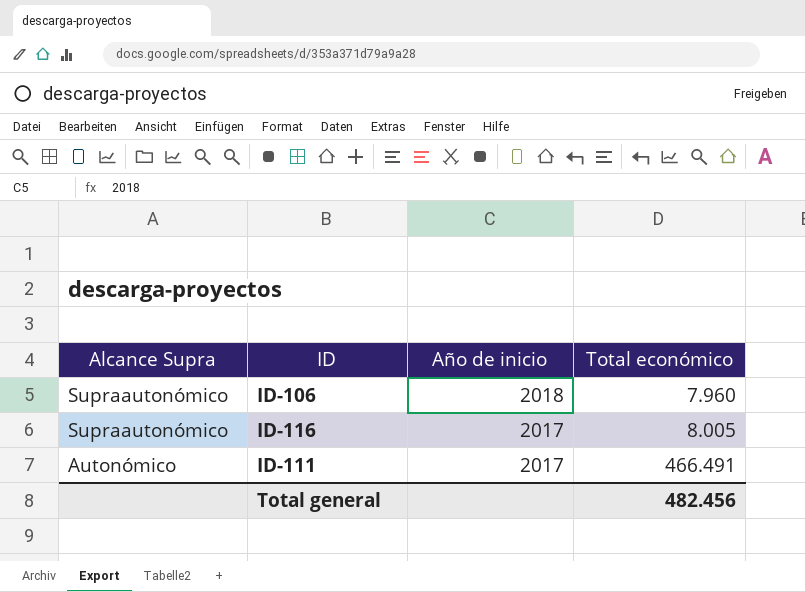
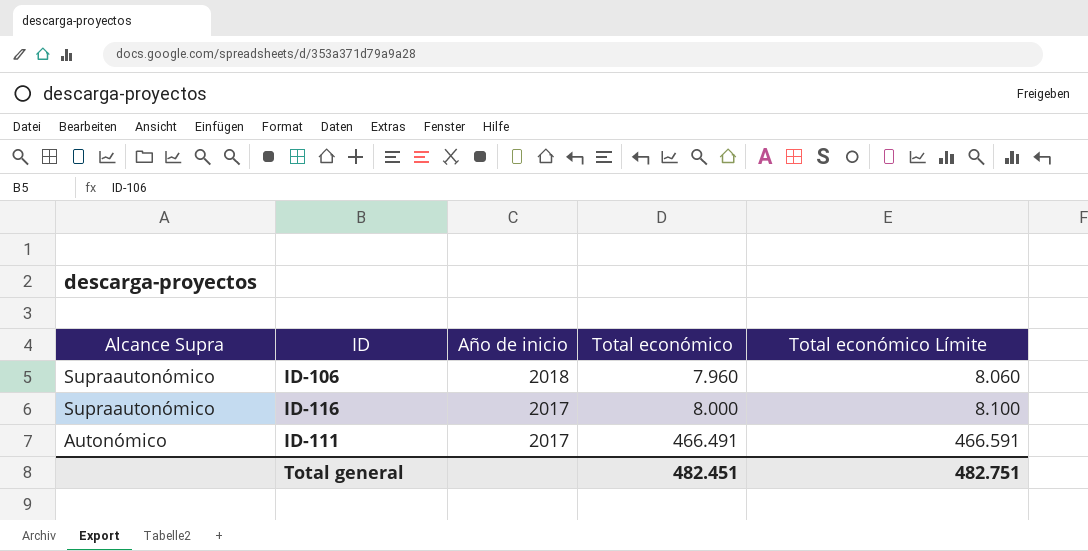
column Total económico Límite | formula: none -> [Total económico] + 100
ID-116 | Total económico: 8.005 -> 8.000
Total general | Total económico: 482.456 -> 482.451

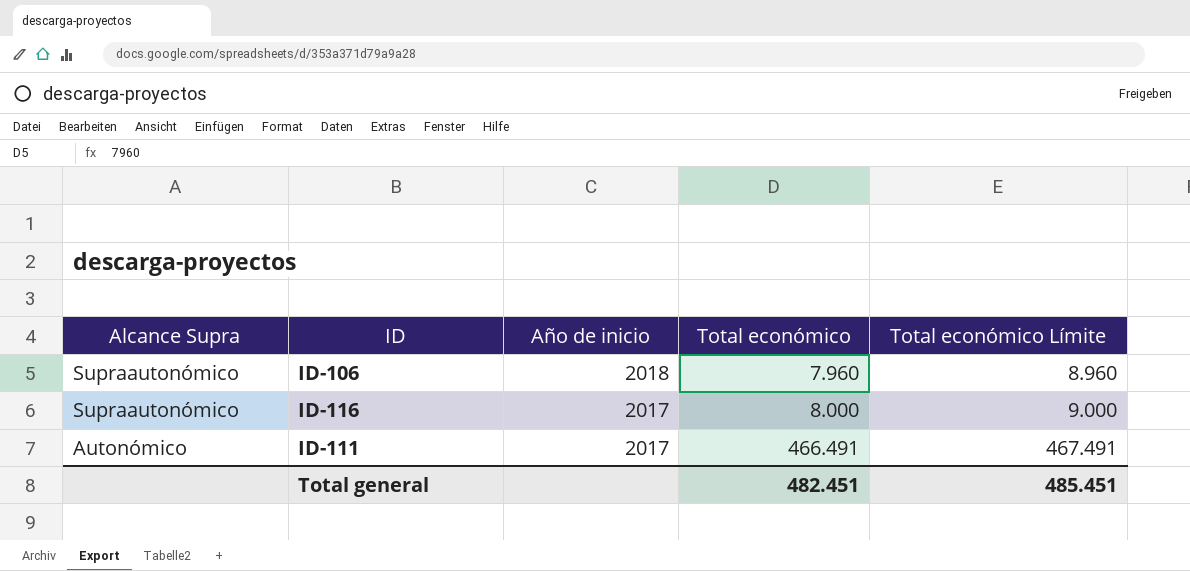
column Total económico Límite | formula: [Total económico] + 100 -> [Total económico] + 1000
Total general | Total económico Límite: 482.751 -> 485.451

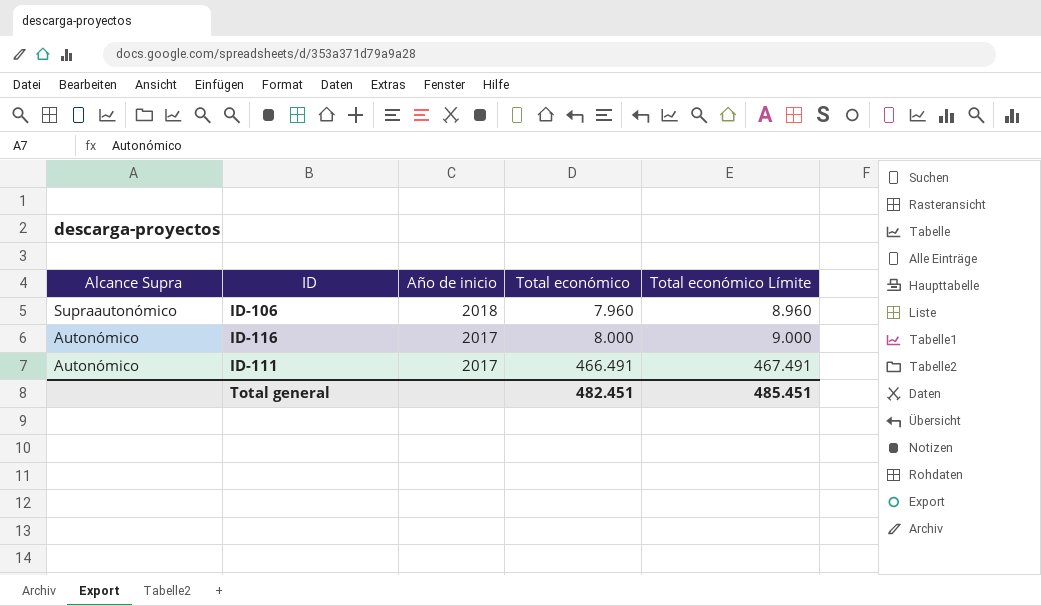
ID-116 | Alcance Supra: Supraautonómico -> Autonómico

